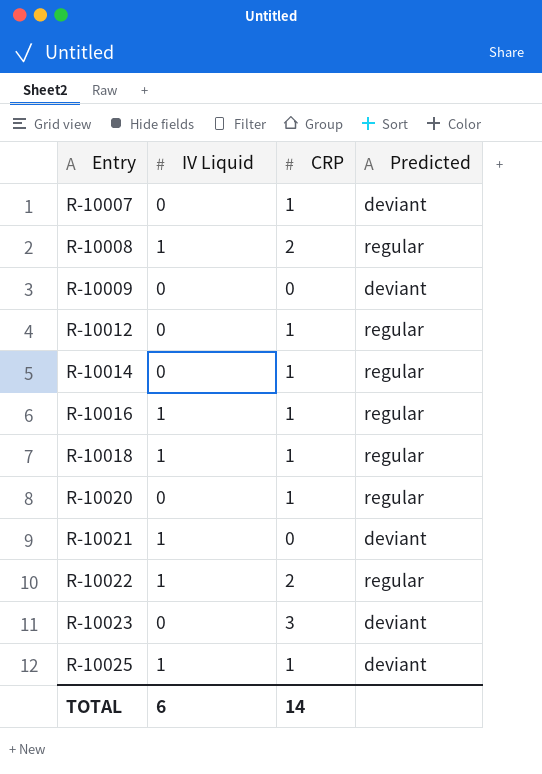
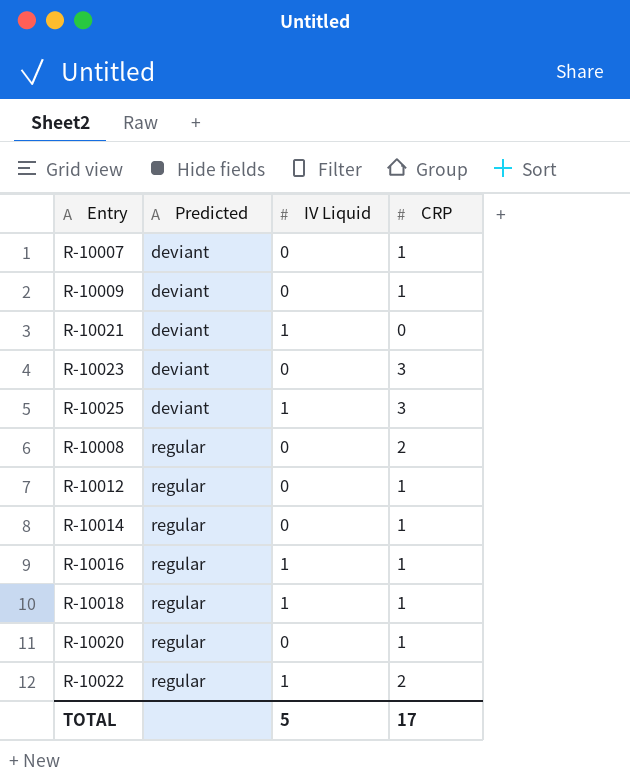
row order: Entry ascending -> Predicted ascending
column Predicted | position: 4 -> 2
R-10009 | CRP: 0 -> 1
R-10025 | CRP: 1 -> 3
R-10008 | IV Liquid: 1 -> 0
TOTAL | IV Liquid: 6 -> 5
TOTAL | CRP: 14 -> 17

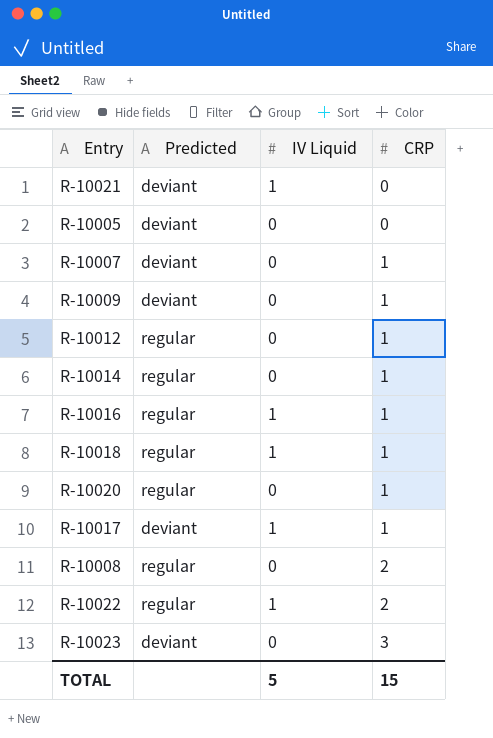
row order: Predicted ascending -> CRP ascending
row R-10025: deviant | 1 | 3 -> none
row R-10005: none -> deviant | 0 | 0
row R-10017: none -> deviant | 1 | 1
TOTAL | CRP: 17 -> 15

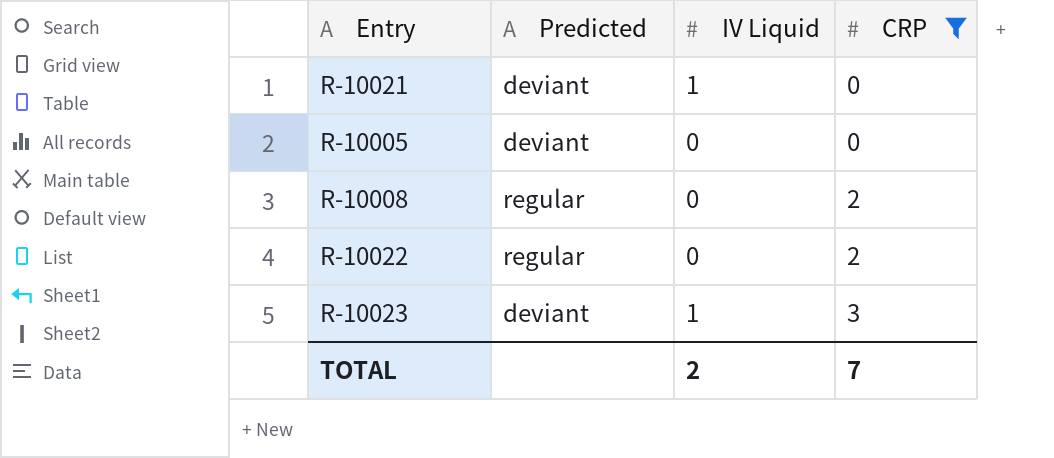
filter: none -> CRP != 1
R-10022 | IV Liquid: 1 -> 0
R-10023 | IV Liquid: 0 -> 1
TOTAL | IV Liquid: 5 -> 2
TOTAL | CRP: 15 -> 7

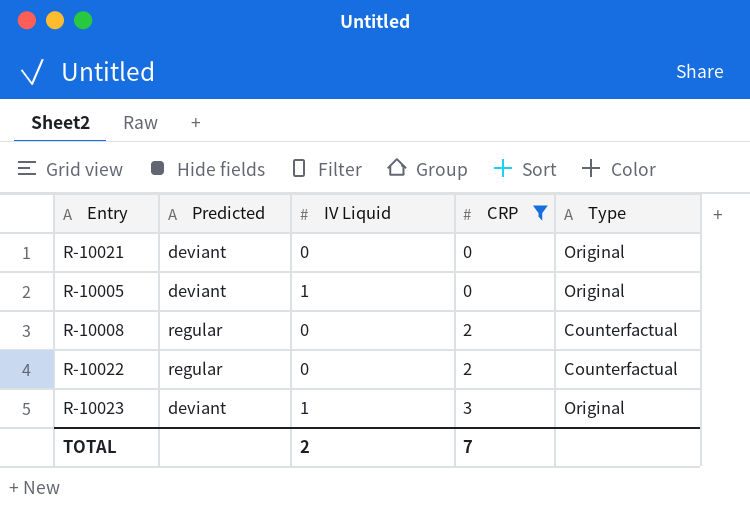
column Type | position: none -> 5
R-10021 | IV Liquid: 1 -> 0
R-10005 | IV Liquid: 0 -> 1

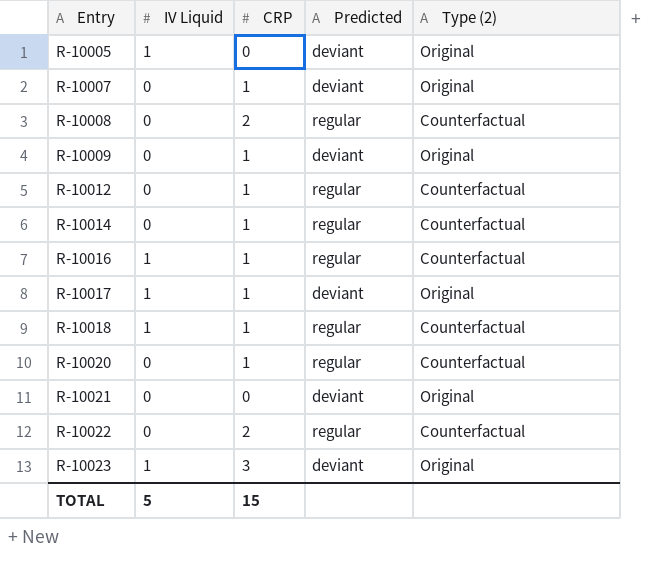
filter: CRP != 1 -> none
row order: CRP ascending -> Entry ascending
column Predicted | position: 2 -> 4
column name: Type -> Type (2)
TOTAL | IV Liquid: 2 -> 5
TOTAL | CRP: 7 -> 15

